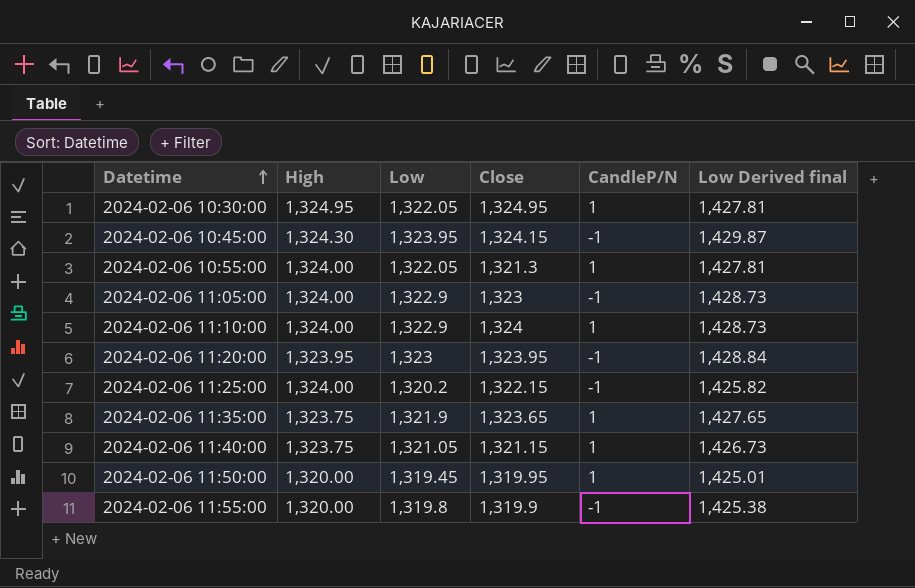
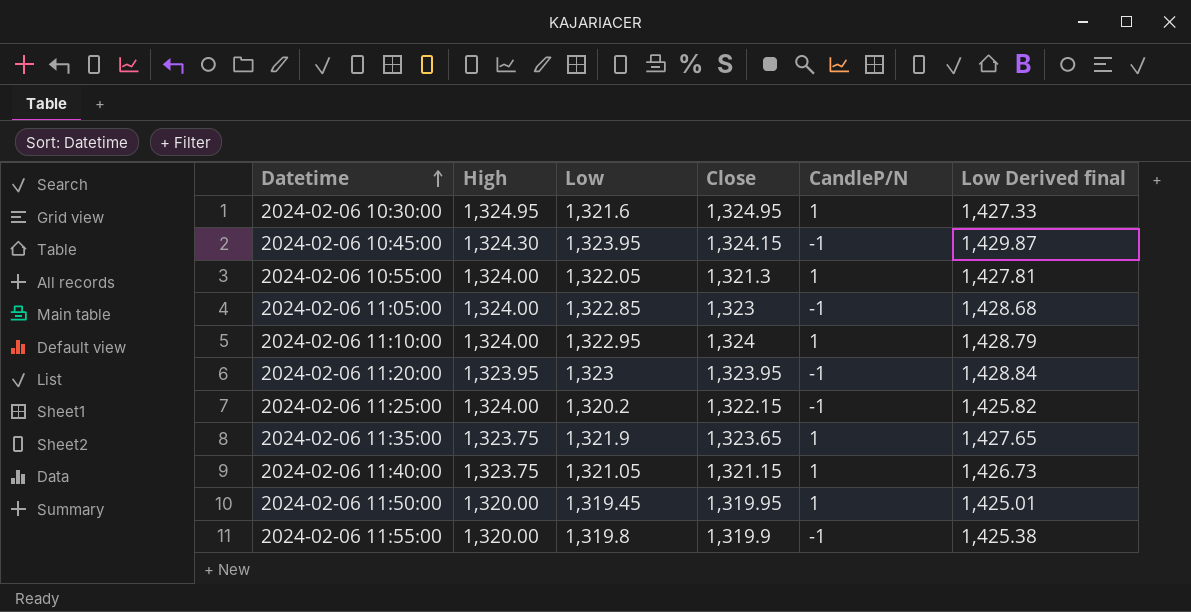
2024-02-06 10:30:00 | Low: 1,322.05 -> 1,321.6
2024-02-06 10:30:00 | Low Derived final: 1,427.81 -> 1,427.33
2024-02-06 11:05:00 | Low: 1,322.9 -> 1,322.85
2024-02-06 11:05:00 | Low Derived final: 1,428.73 -> 1,428.68
2024-02-06 11:10:00 | Low: 1,322.9 -> 1,322.95
2024-02-06 11:10:00 | Low Derived final: 1,428.73 -> 1,428.79

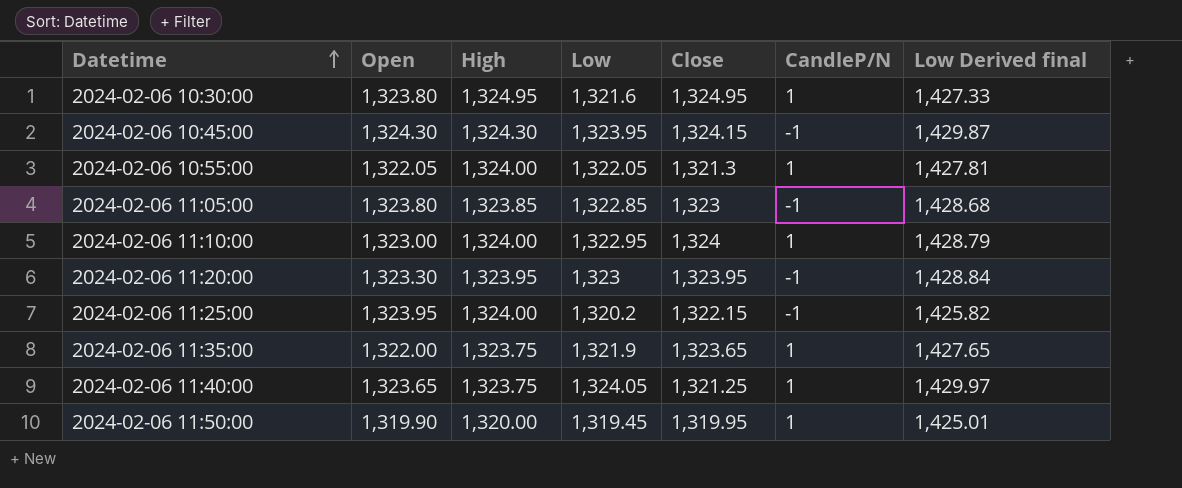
column Open | position: none -> 2
row 2024-02-06 11:55:00: 1,320.00 | 1,319.8 | 1,319.9 | -1 | 1,425.38 -> none
2024-02-06 11:05:00 | High: 1,324.00 -> 1,323.85
2024-02-06 11:40:00 | Low: 1,321.05 -> 1,324.05
2024-02-06 11:40:00 | Close: 1,321.15 -> 1,321.25
2024-02-06 11:40:00 | Low Derived final: 1,426.73 -> 1,429.97

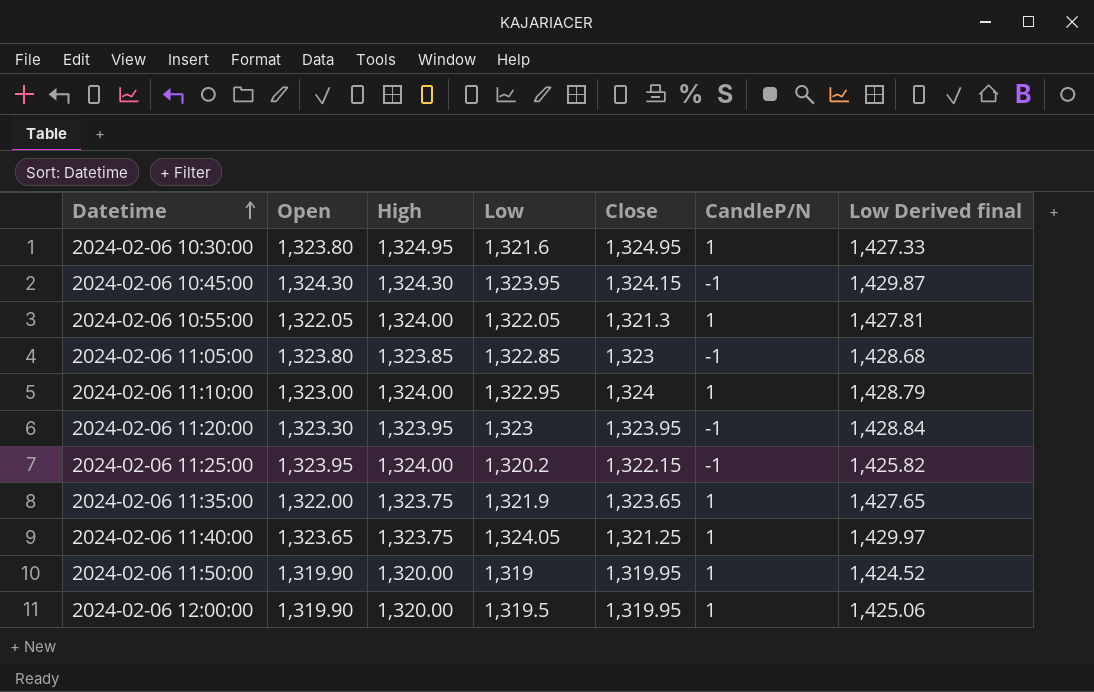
2024-02-06 11:50:00 | Low: 1,319.45 -> 1,319
2024-02-06 11:50:00 | Low Derived final: 1,425.01 -> 1,424.52
row 2024-02-06 12:00:00: none -> 1,319.90 | 1,320.00 | 1,319.5 | 1,319.95 | 1 | 1,425.06

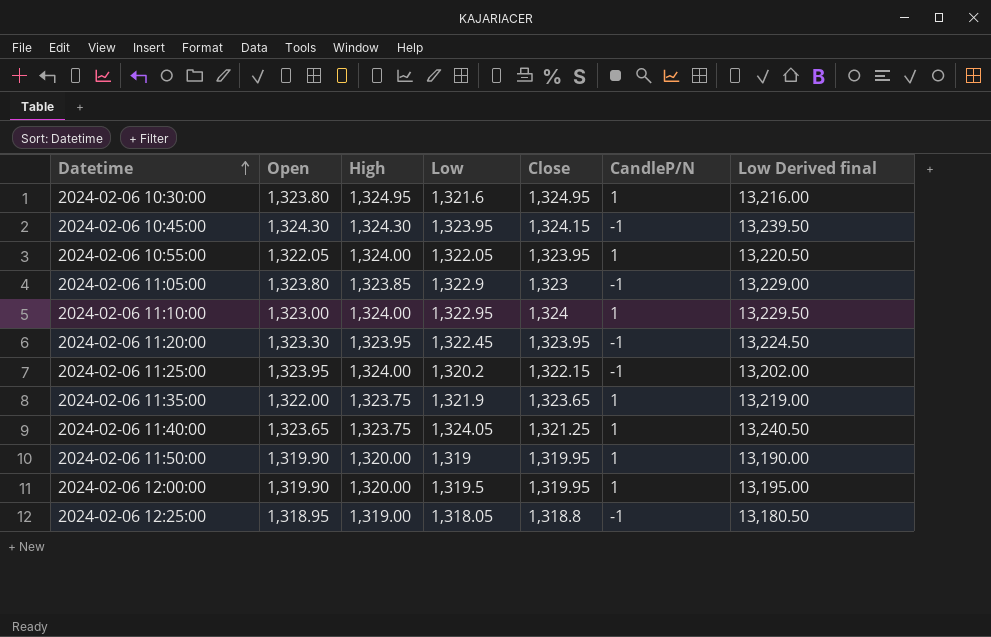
column Low Derived final | formula: [Low] * 1.08 -> [Low] * 10
2024-02-06 10:55:00 | Close: 1,321.3 -> 1,323.95
2024-02-06 11:05:00 | Low: 1,322.85 -> 1,322.9
2024-02-06 11:20:00 | Low: 1,323 -> 1,322.45
row 2024-02-06 12:25:00: none -> 1,318.95 | 1,319.00 | 1,318.05 | 1,318.8 | -1 | 13,180.50

